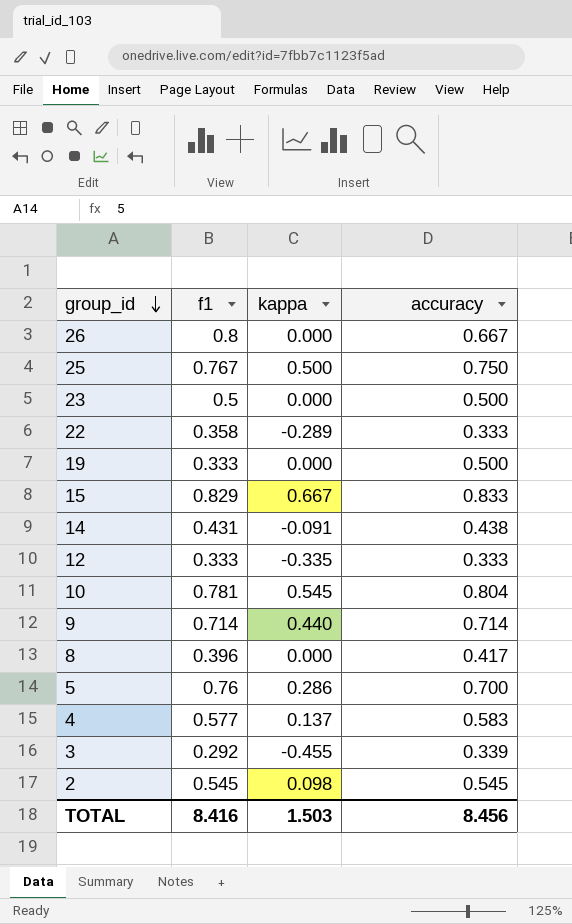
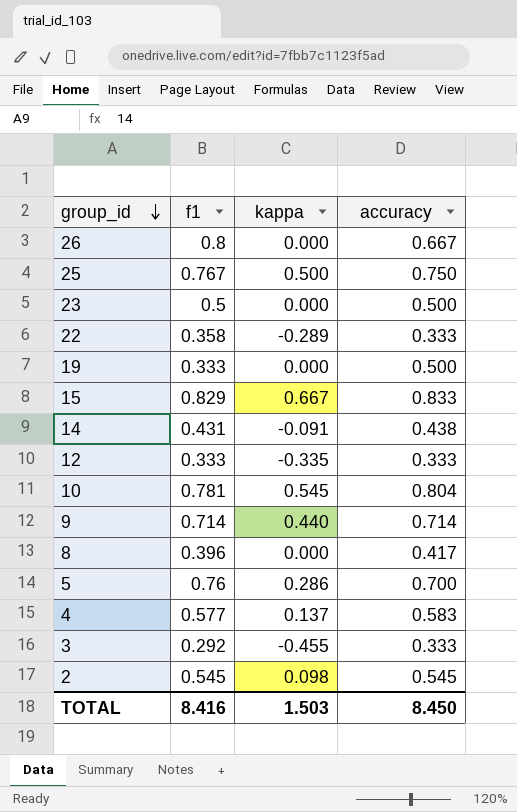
3 | accuracy: 0.339 -> 0.333
TOTAL | accuracy: 8.456 -> 8.450

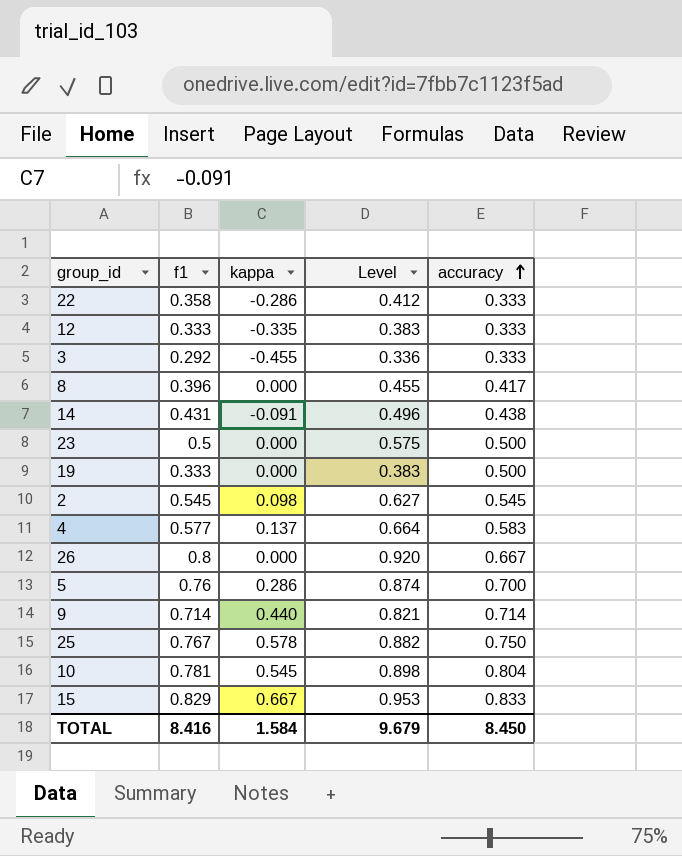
row order: group_id descending -> accuracy ascending
column Level | formula: none -> [f1] * 1.15
22 | kappa: -0.289 -> -0.286
25 | kappa: 0.500 -> 0.578
TOTAL | kappa: 1.503 -> 1.584

